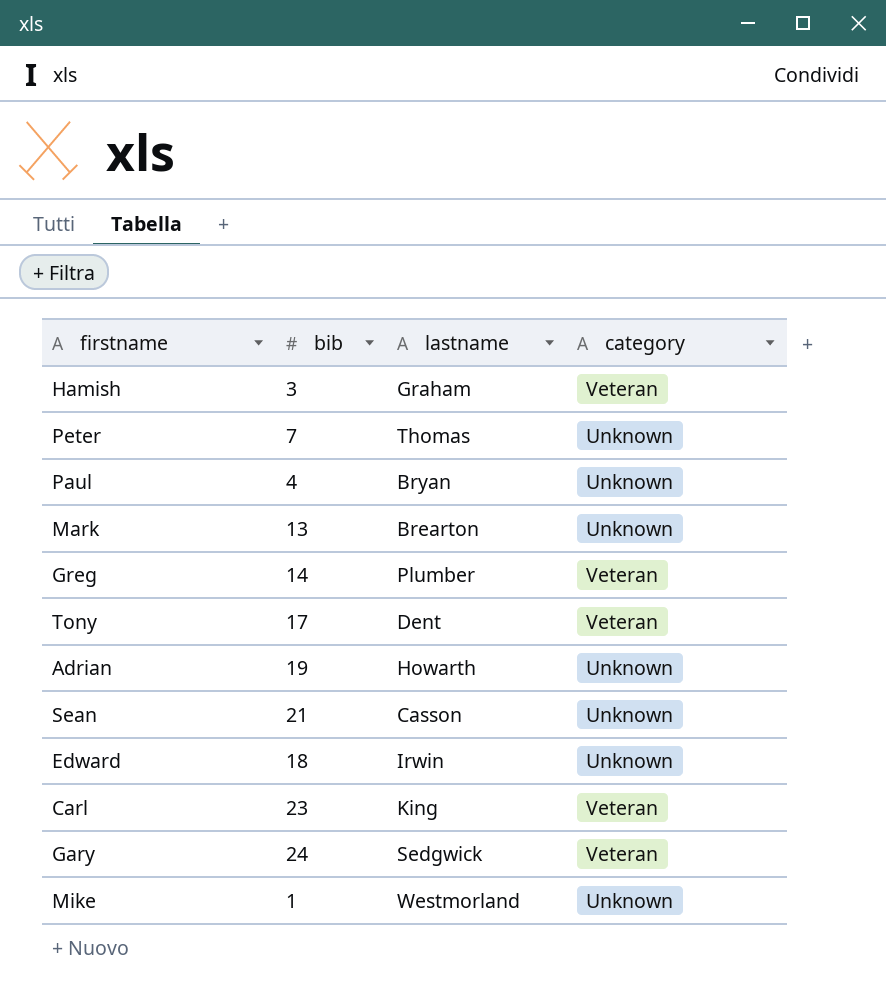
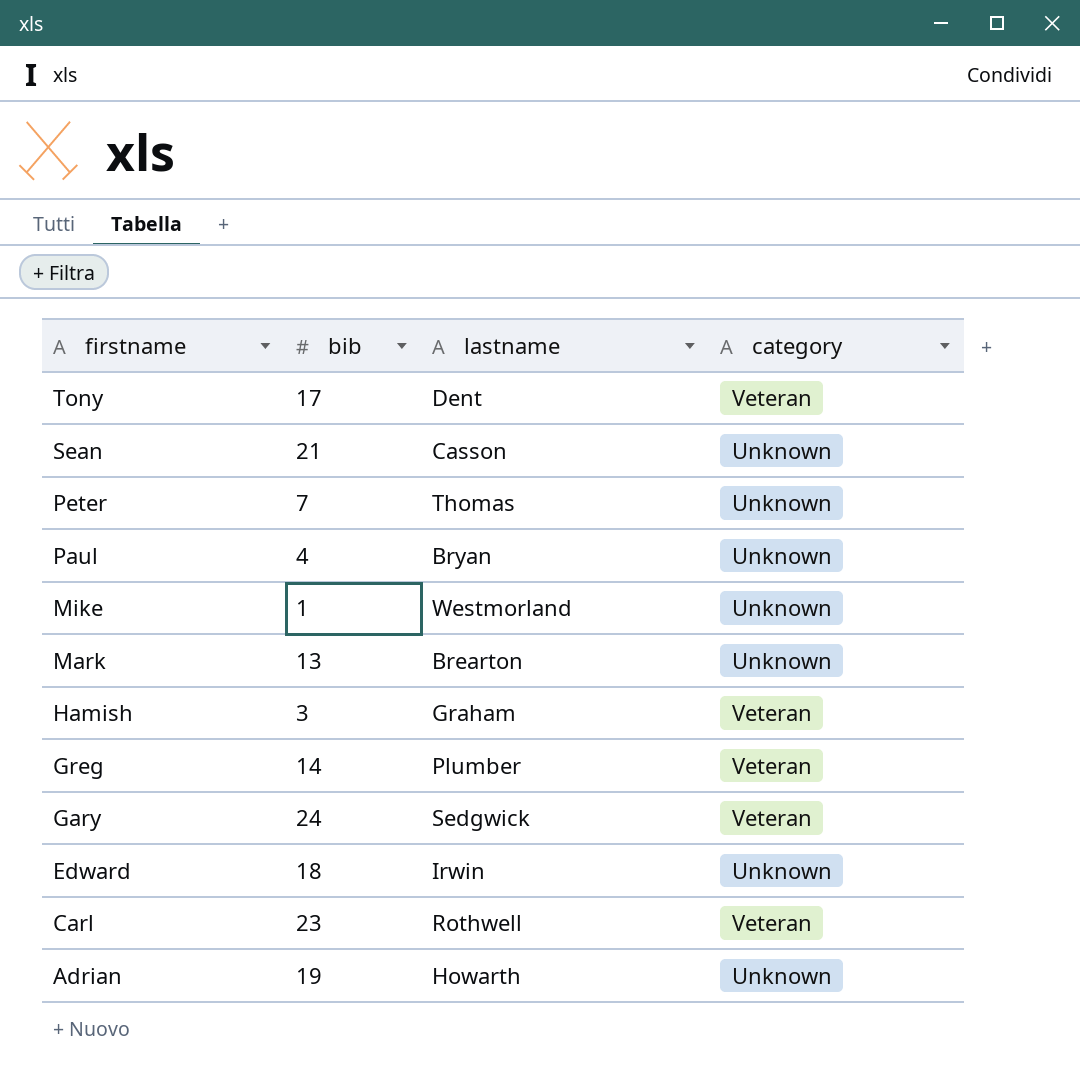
row order: none -> firstname descending
Carl | lastname: King -> Rothwell

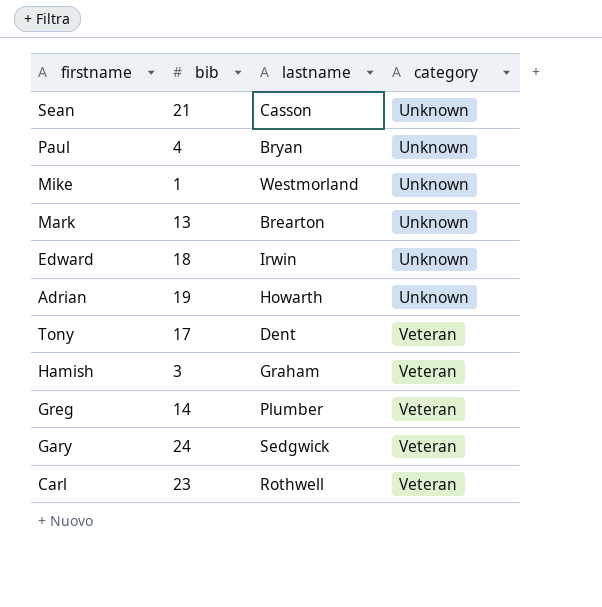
row order: firstname descending -> category ascending
row Peter: 7 | Thomas | Unknown -> none

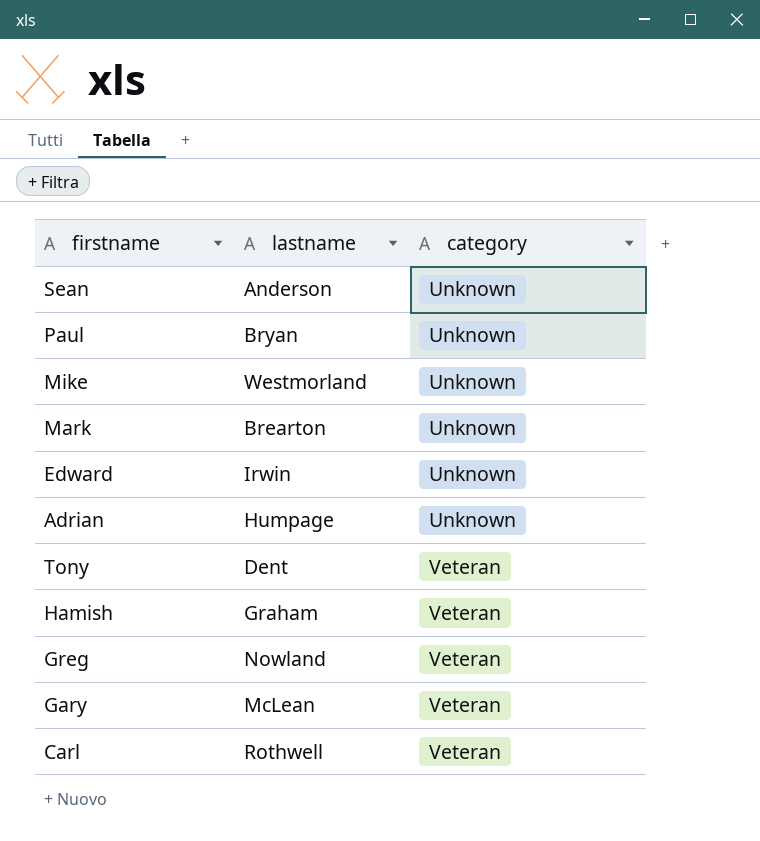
column bib | position: 2 -> none
Sean | lastname: Casson -> Anderson
Adrian | lastname: Howarth -> Humpage
Greg | lastname: Plumber -> Nowland
Gary | lastname: Sedgwick -> McLean

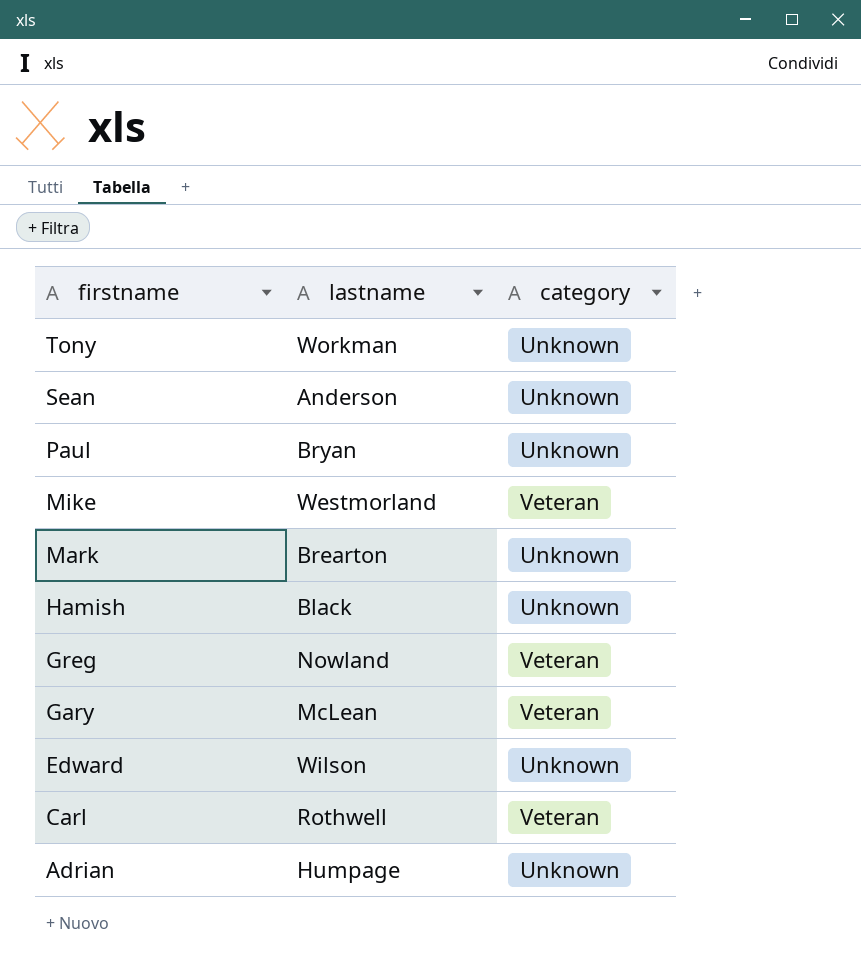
row order: category ascending -> firstname descending
Tony | lastname: Dent -> Workman
Tony | category: Veteran -> Unknown
Mike | category: Unknown -> Veteran
Hamish | lastname: Graham -> Black
Hamish | category: Veteran -> Unknown
Edward | lastname: Irwin -> Wilson

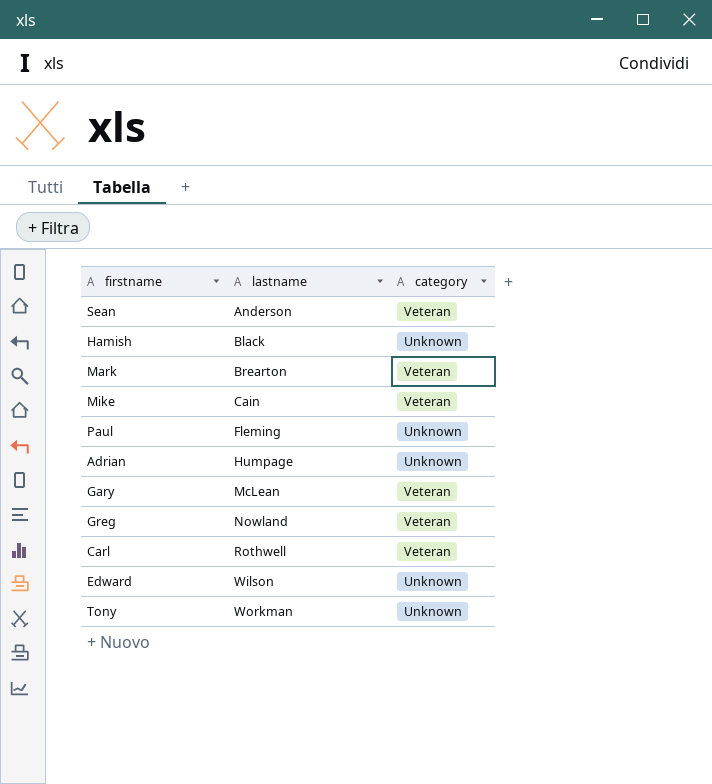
row order: firstname descending -> lastname ascending
Sean | category: Unknown -> Veteran
Mark | category: Unknown -> Veteran
Mike | lastname: Westmorland -> Cain
Paul | lastname: Bryan -> Fleming

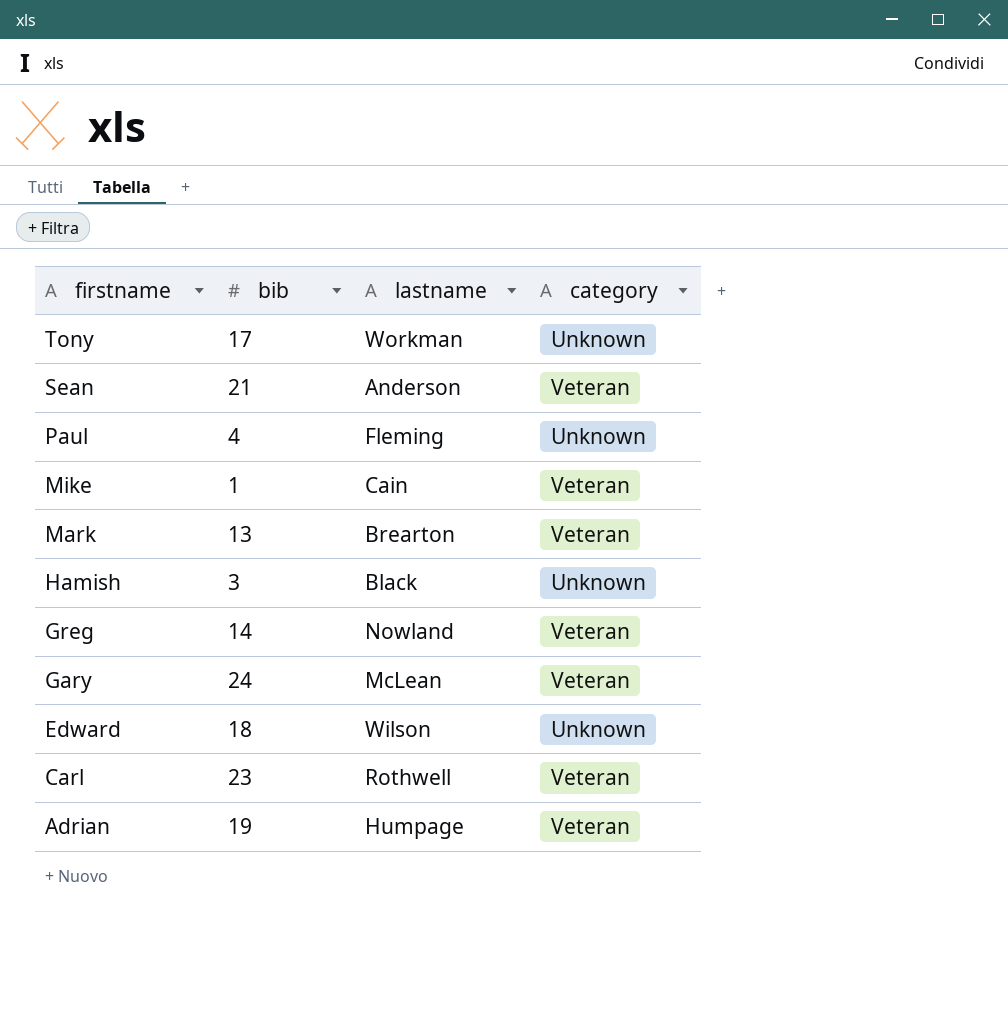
row order: lastname ascending -> firstname descending
column bib | position: none -> 2
Adrian | category: Unknown -> Veteran

